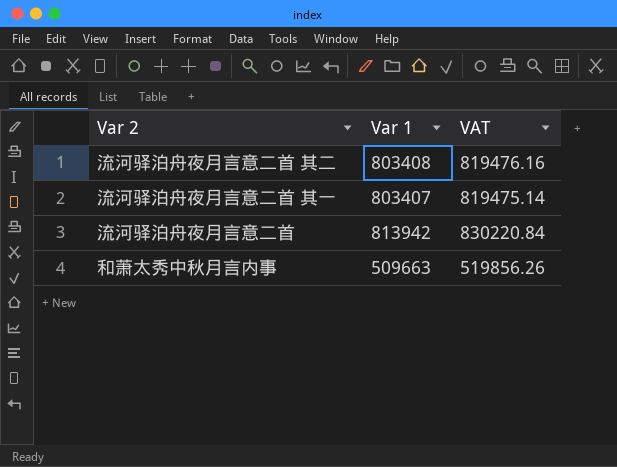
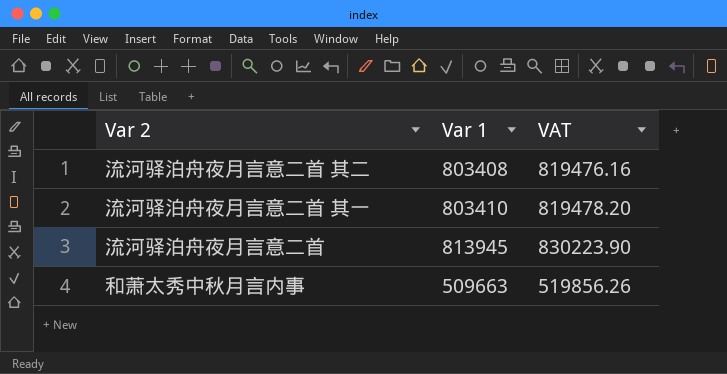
流河驿泊舟夜月言意二首 其一 | Var 1: 803407 -> 803410
流河驿泊舟夜月言意二首 其一 | VAT: 819475.14 -> 819478.20
流河驿泊舟夜月言意二首 | Var 1: 813942 -> 813945
流河驿泊舟夜月言意二首 | VAT: 830220.84 -> 830223.90

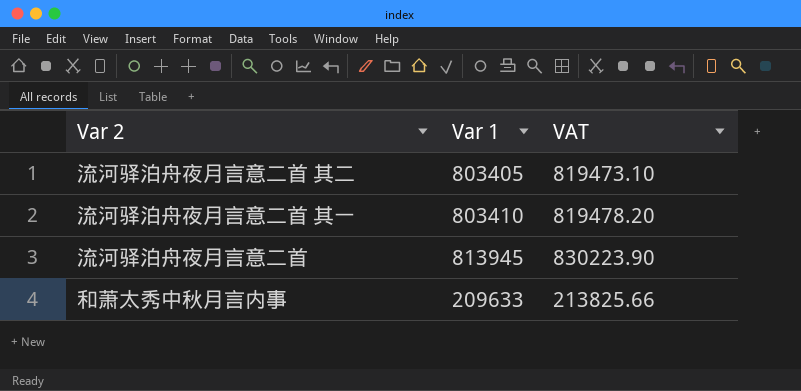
流河驿泊舟夜月言意二首 其二 | Var 1: 803408 -> 803405
流河驿泊舟夜月言意二首 其二 | VAT: 819476.16 -> 819473.10
和萧太秀中秋月言内事 | Var 1: 509663 -> 209633
和萧太秀中秋月言内事 | VAT: 519856.26 -> 213825.66

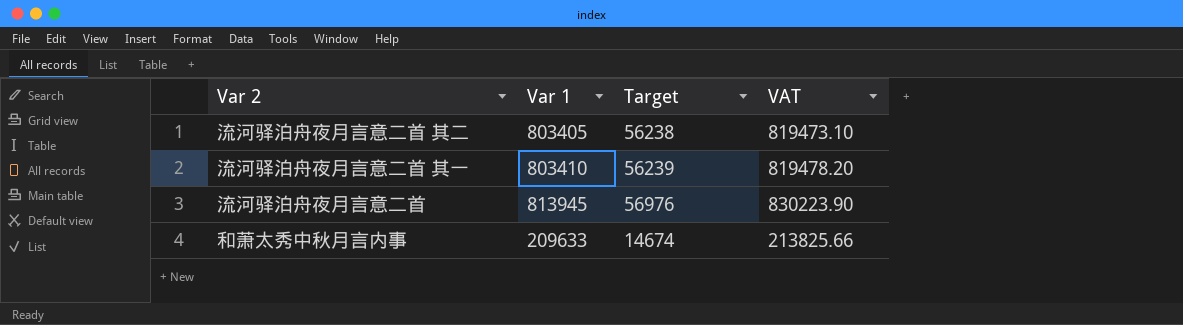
column Target | formula: none -> [Var 1] * 0.07

